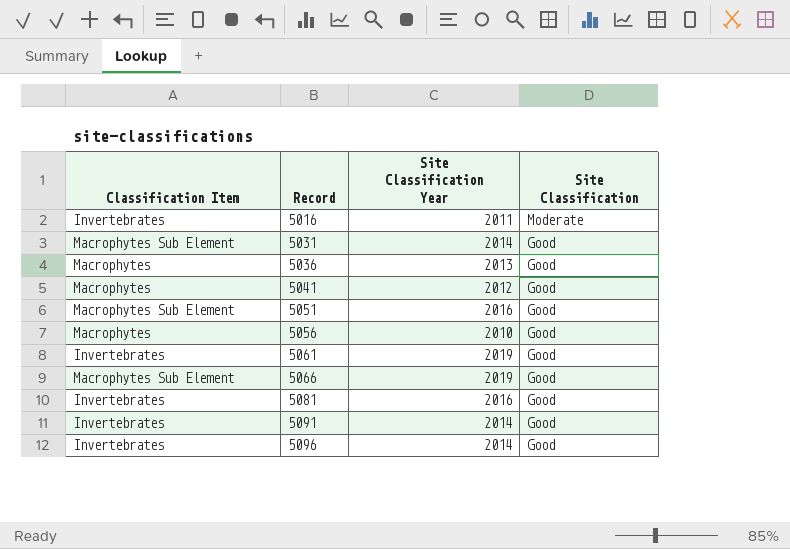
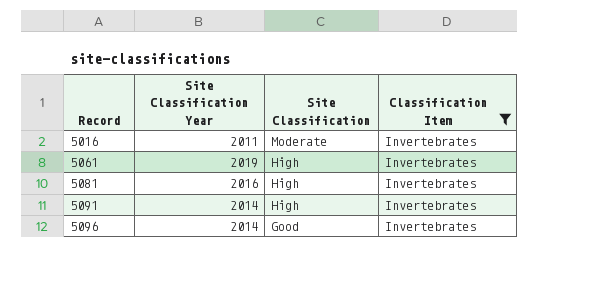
filter: none -> Classification Item = Invertebrates
column Classification Item | position: 1 -> 4
5061 | Site Classification: Good -> High
5081 | Site Classification: Good -> High
5091 | Site Classification: Good -> High

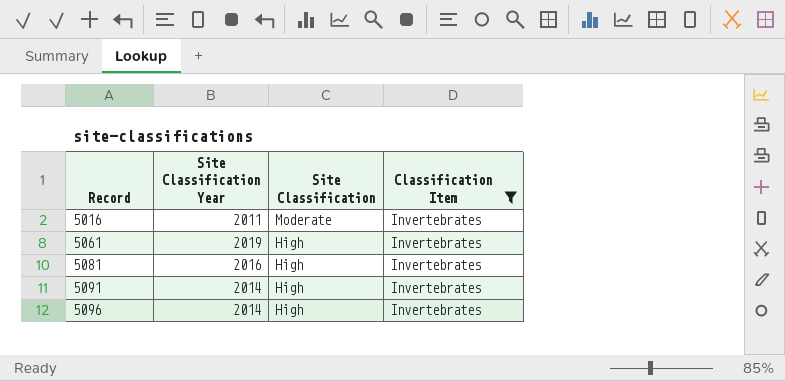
5096 | Site Classification: Good -> High

